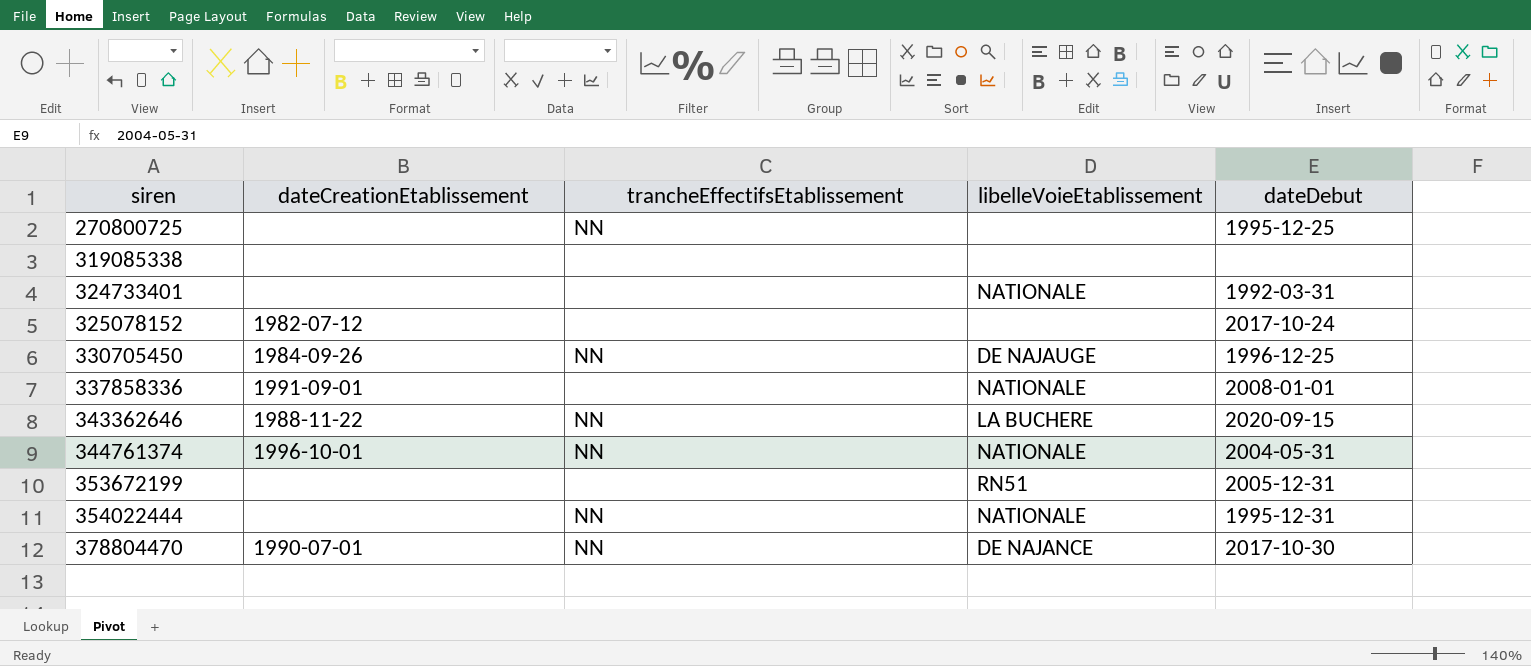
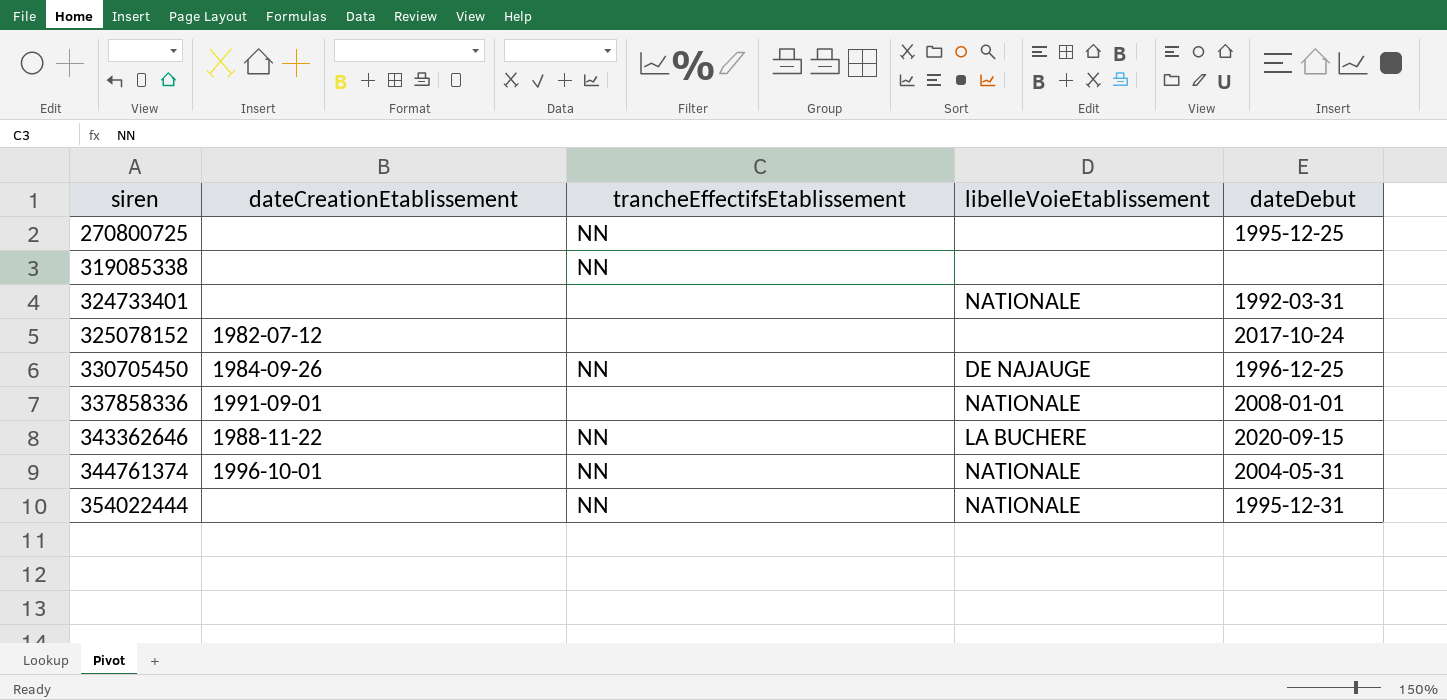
row 353672199: none | none | RN51 | 2005-12-31 -> none
row 378804470: 1990-07-01 | NN | DE NAJANCE | 2017-10-30 -> none
319085338 | trancheEffectifsEtablissement: none -> NN

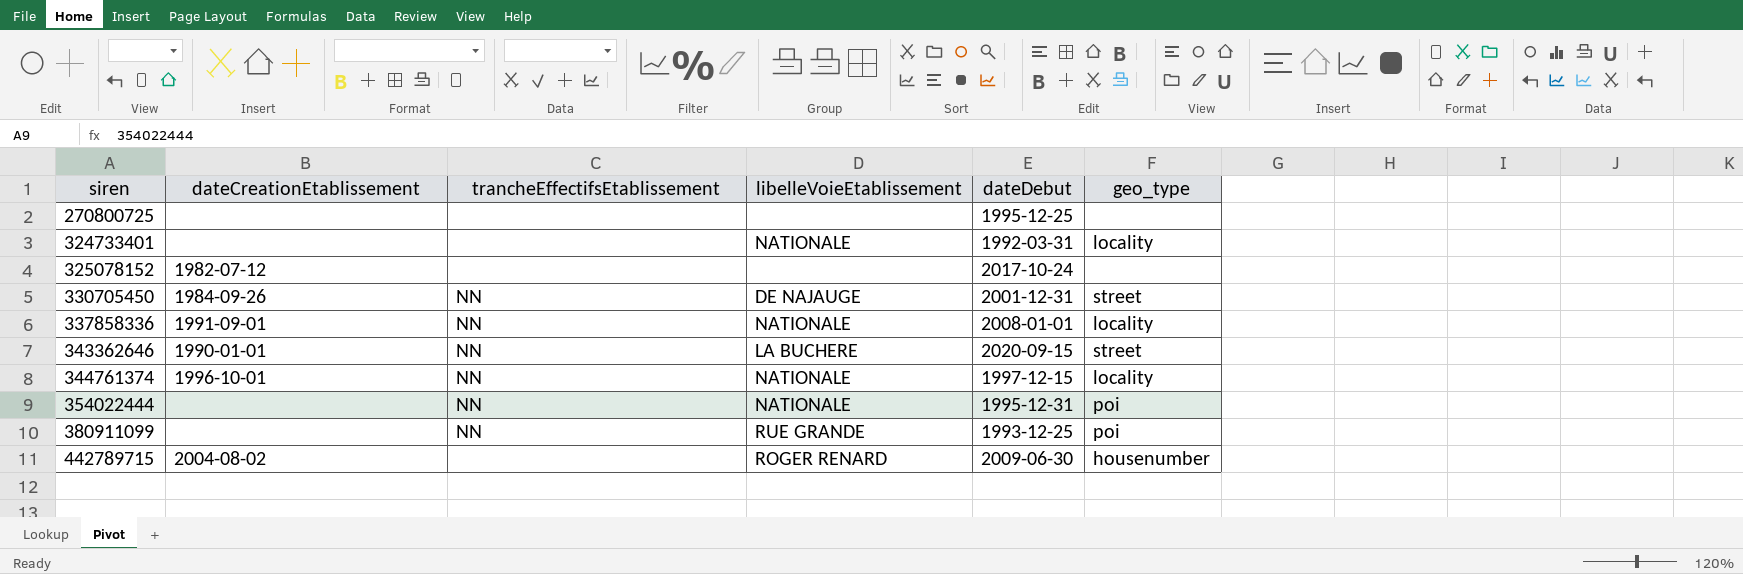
column geo_type | position: none -> 6
row 319085338: none | NN | none | none -> none
270800725 | trancheEffectifsEtablissement: NN -> none
330705450 | dateDebut: 1996-12-25 -> 2001-12-31
337858336 | trancheEffectifsEtablissement: none -> NN
343362646 | dateCreationEtablissement: 1988-11-22 -> 1990-01-01
344761374 | dateDebut: 2004-05-31 -> 1997-12-15
row 380911099: none -> none | NN | RUE GRANDE | 1993-12-25 | poi
row 442789715: none -> 2004-08-02 | none | ROGER RENARD | 2009-06-30 | housenumber

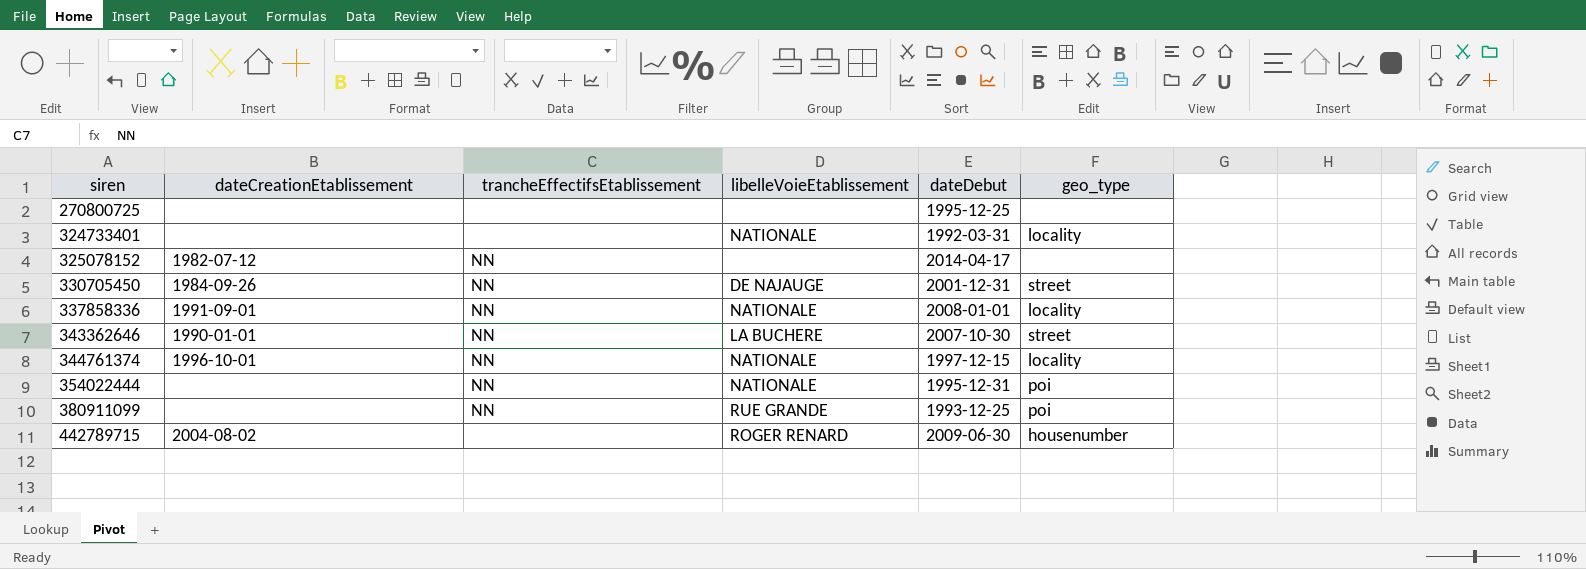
325078152 | trancheEffectifsEtablissement: none -> NN
325078152 | dateDebut: 2017-10-24 -> 2014-04-17
343362646 | dateDebut: 2020-09-15 -> 2007-10-30

